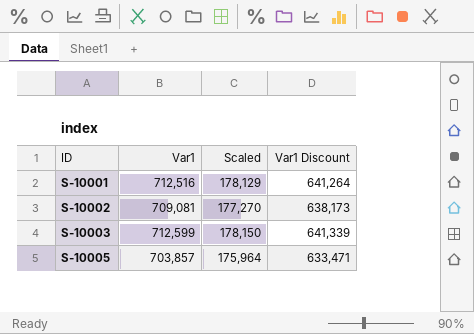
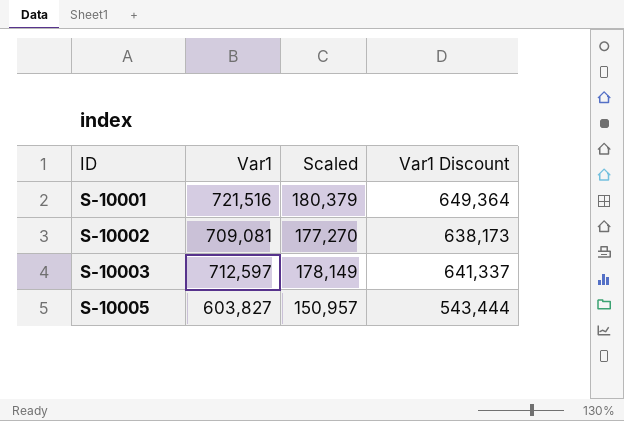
S-10001 | Var1: 712,516 -> 721,516
S-10001 | Scaled: 178,129 -> 180,379
S-10001 | Var1 Discount: 641,264 -> 649,364
S-10003 | Var1: 712,599 -> 712,597
S-10003 | Scaled: 178,150 -> 178,149
S-10003 | Var1 Discount: 641,339 -> 641,337
S-10005 | Var1: 703,857 -> 603,827
S-10005 | Scaled: 175,964 -> 150,957
S-10005 | Var1 Discount: 633,471 -> 543,444

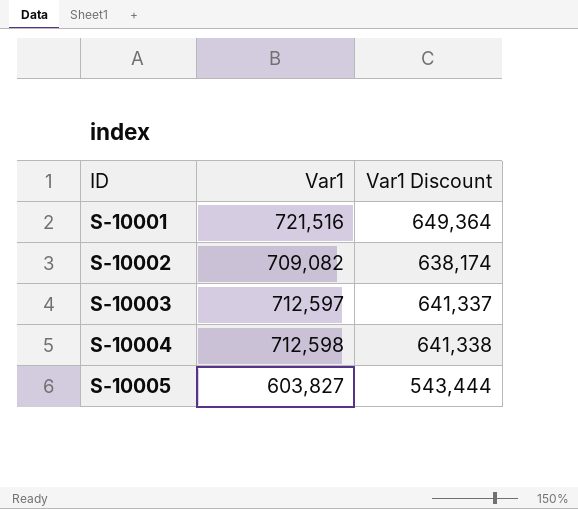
column Scaled | formula: [Var1] * 0.25 -> none
S-10002 | Var1: 709,081 -> 709,082
S-10002 | Var1 Discount: 638,173 -> 638,174
row S-10004: none -> 712,598 | 641,338

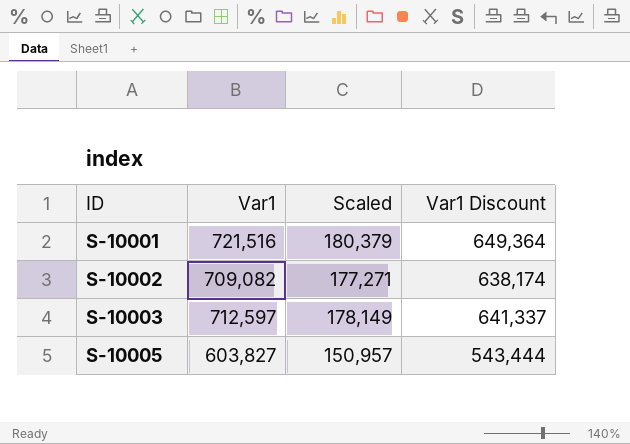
column Scaled | formula: none -> [Var1] * 0.25
row S-10004: 712,598 | 641,338 -> none

